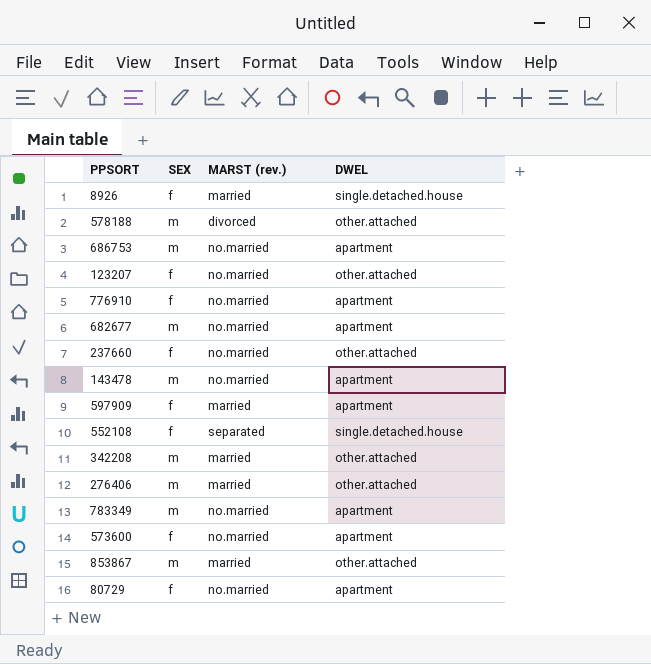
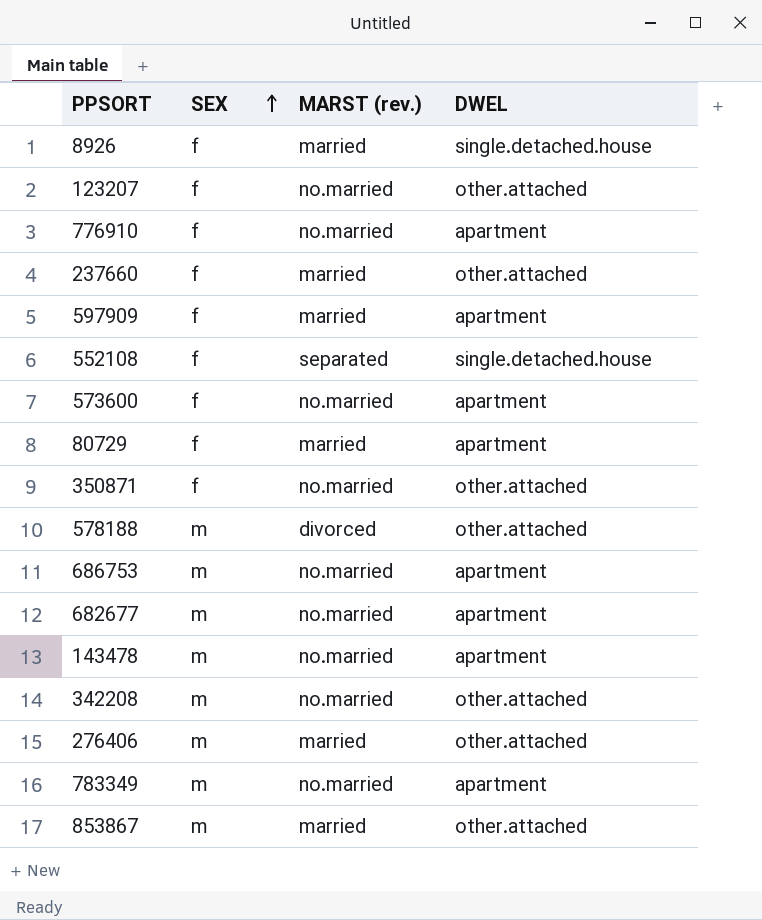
row order: none -> SEX ascending
237660 | MARST (rev.): no.married -> married
80729 | MARST (rev.): no.married -> married
row 350871: none -> f | no.married | other.attached
342208 | MARST (rev.): married -> no.married

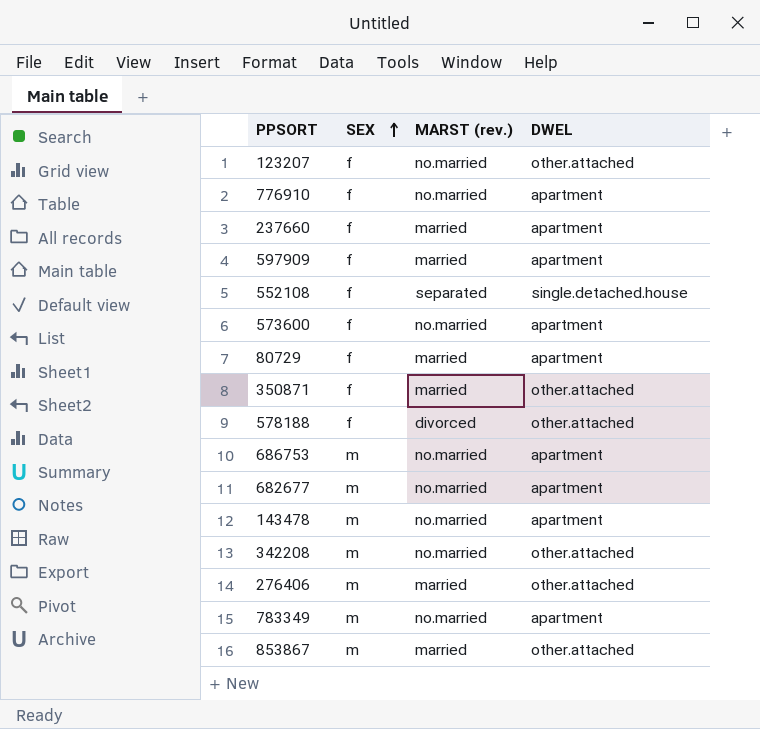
row 8926: f | married | single.detached.house -> none
237660 | DWEL: other.attached -> apartment
350871 | MARST (rev.): no.married -> married
578188 | SEX: m -> f

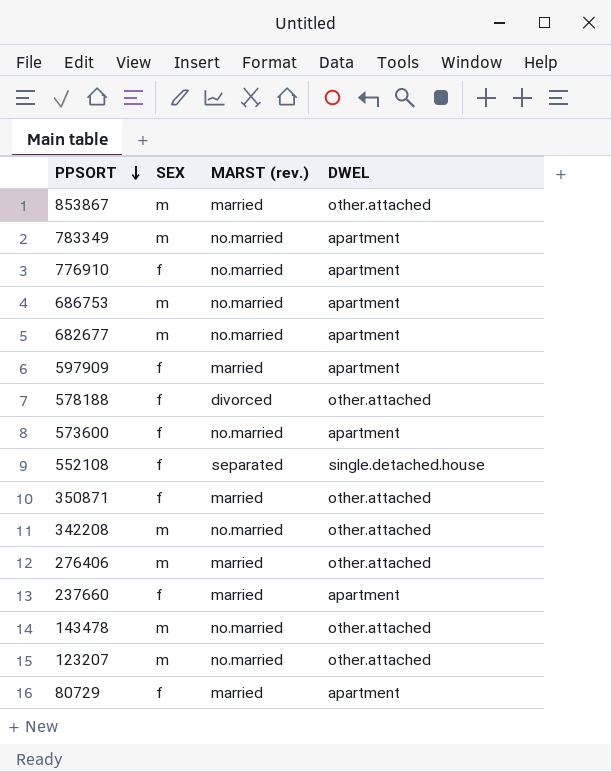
row order: SEX ascending -> PPSORT descending
143478 | DWEL: apartment -> other.attached
123207 | SEX: f -> m

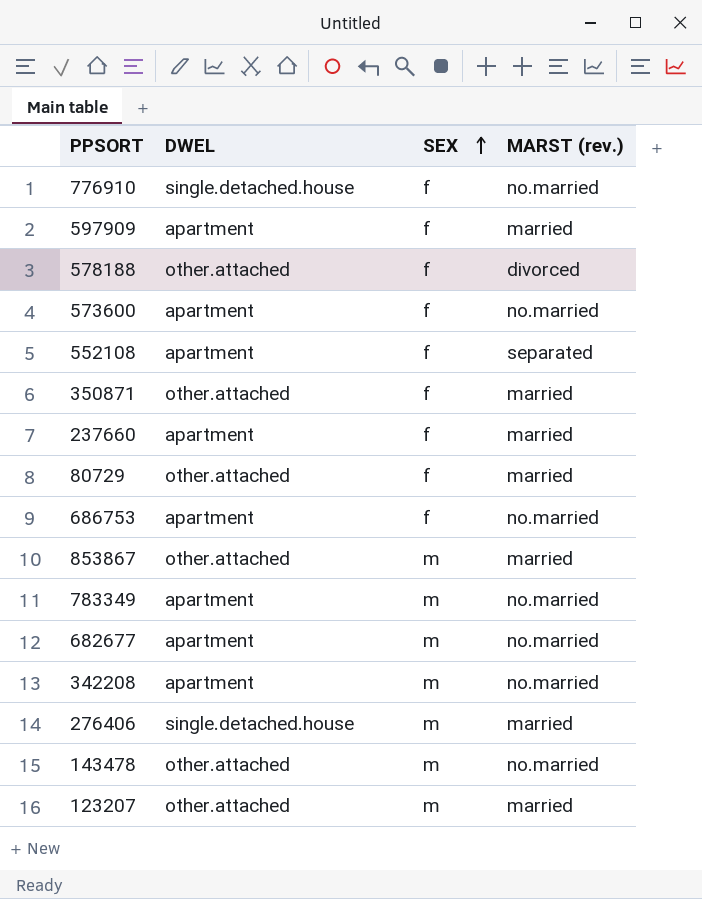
row order: PPSORT descending -> SEX ascending
column DWEL | position: 4 -> 2
776910 | DWEL: apartment -> single.detached.house
552108 | DWEL: single.detached.house -> apartment
80729 | DWEL: apartment -> other.attached
686753 | SEX: m -> f
342208 | DWEL: other.attached -> apartment
276406 | DWEL: other.attached -> single.detached.house
123207 | MARST (rev.): no.married -> married

